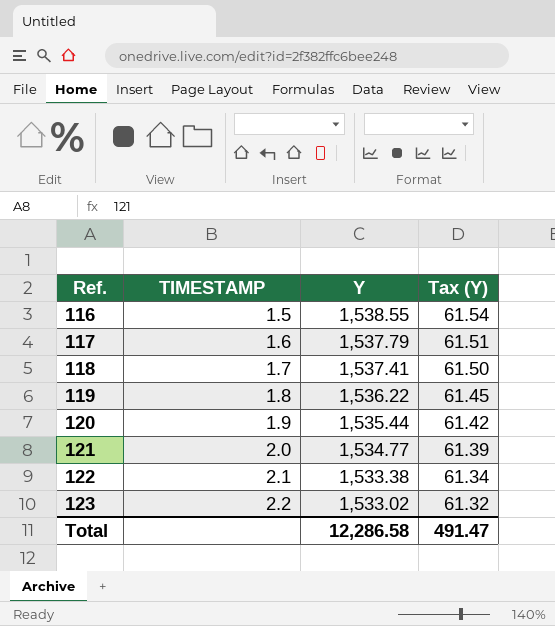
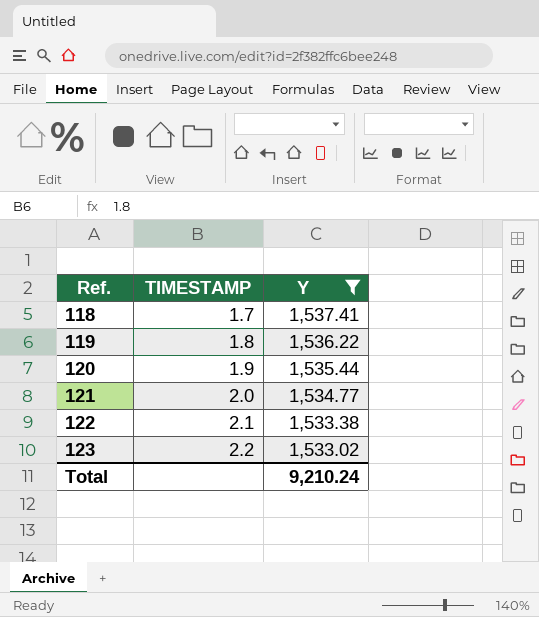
filter: none -> Y <= 1,537.41
column Tax (Y) | formula: [Y] * 0.04 -> none
Total | Y: 12,286.58 -> 9,210.24

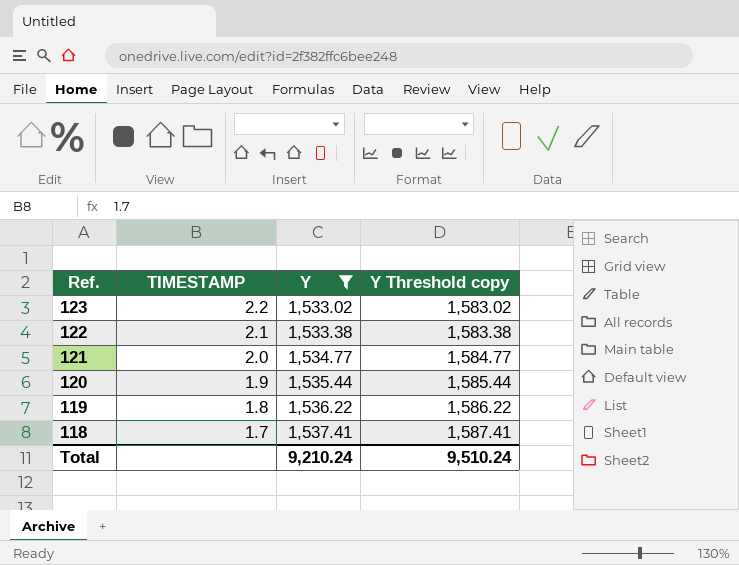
row order: Ref. ascending -> Ref. descending
column Y Threshold copy | formula: none -> [Y] + 50

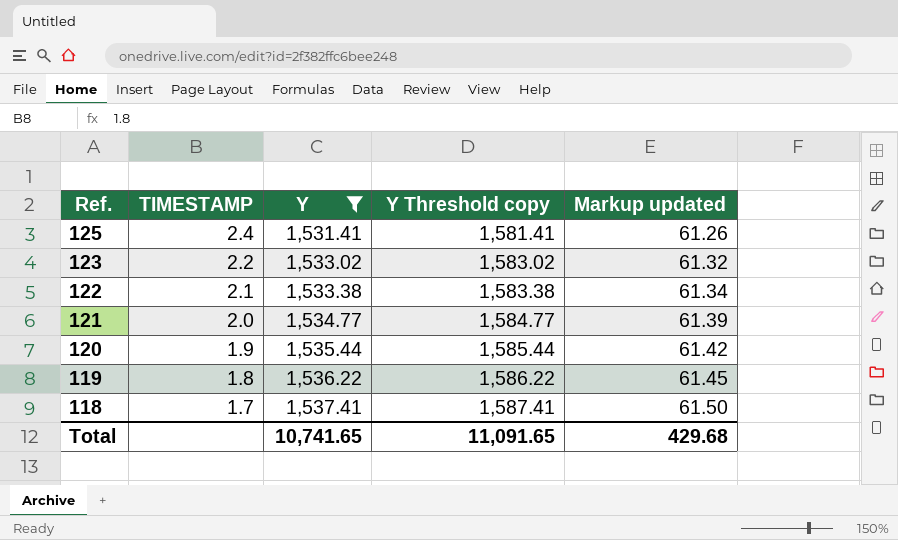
column Markup updated | formula: none -> [Y] * 0.04
row 125: none -> 2.4 | 1,531.41 | 1,581.41 | 61.26
Total | Y: 9,210.24 -> 10,741.65
Total | Y Threshold copy: 9,510.24 -> 11,091.65

